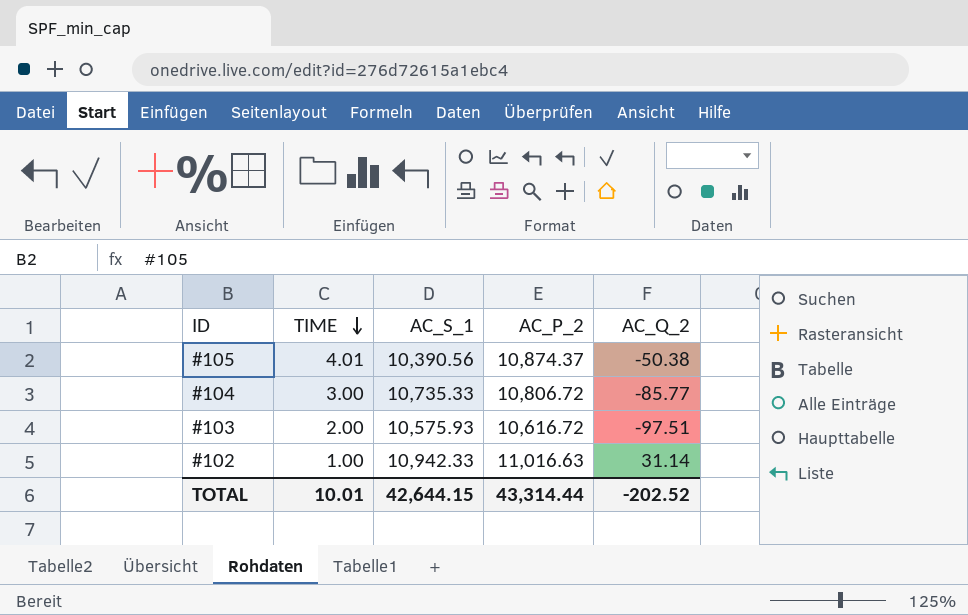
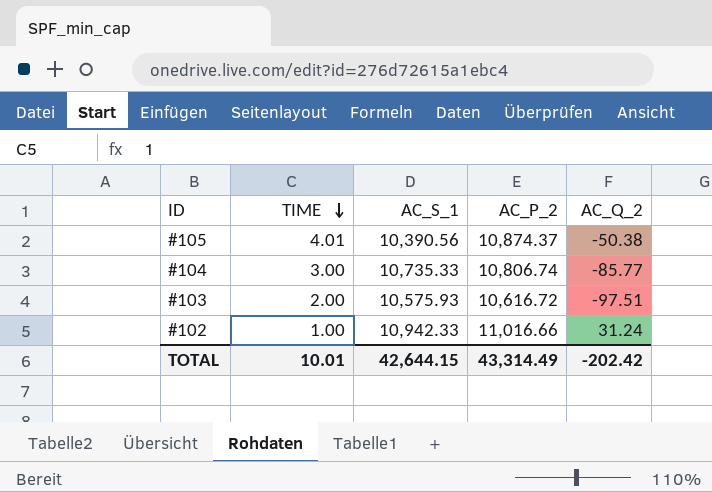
#104 | AC_P_2: 10,806.72 -> 10,806.74
#102 | AC_P_2: 11,016.63 -> 11,016.66
#102 | AC_Q_2: 31.14 -> 31.24
TOTAL | AC_P_2: 43,314.44 -> 43,314.49
TOTAL | AC_Q_2: -202.52 -> -202.42

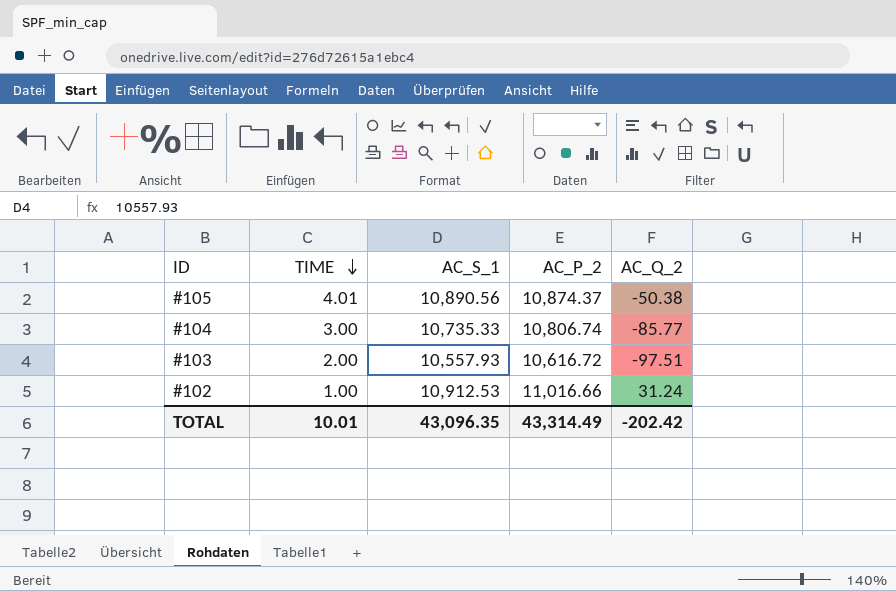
#105 | AC_S_1: 10,390.56 -> 10,890.56
#103 | AC_S_1: 10,575.93 -> 10,557.93
#102 | AC_S_1: 10,942.33 -> 10,912.53
TOTAL | AC_S_1: 42,644.15 -> 43,096.35

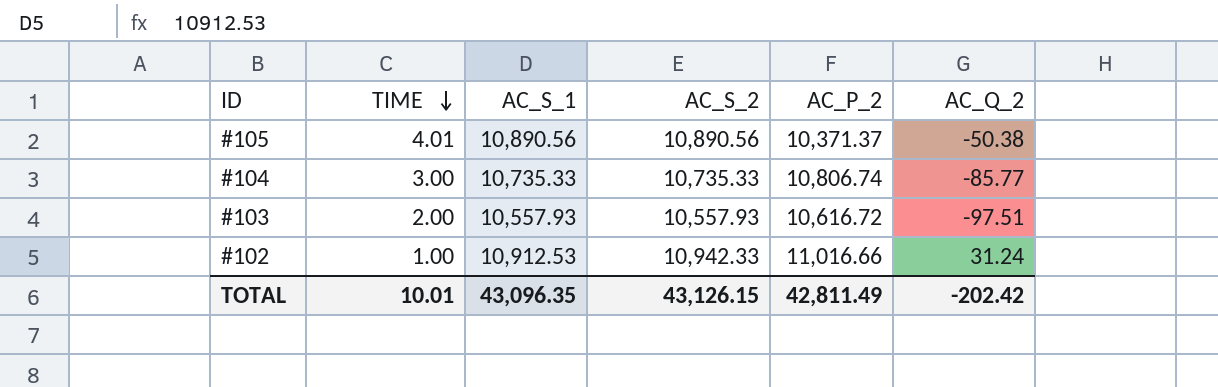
column AC_S_2 | position: none -> 4
#105 | AC_P_2: 10,874.37 -> 10,371.37
TOTAL | AC_P_2: 43,314.49 -> 42,811.49

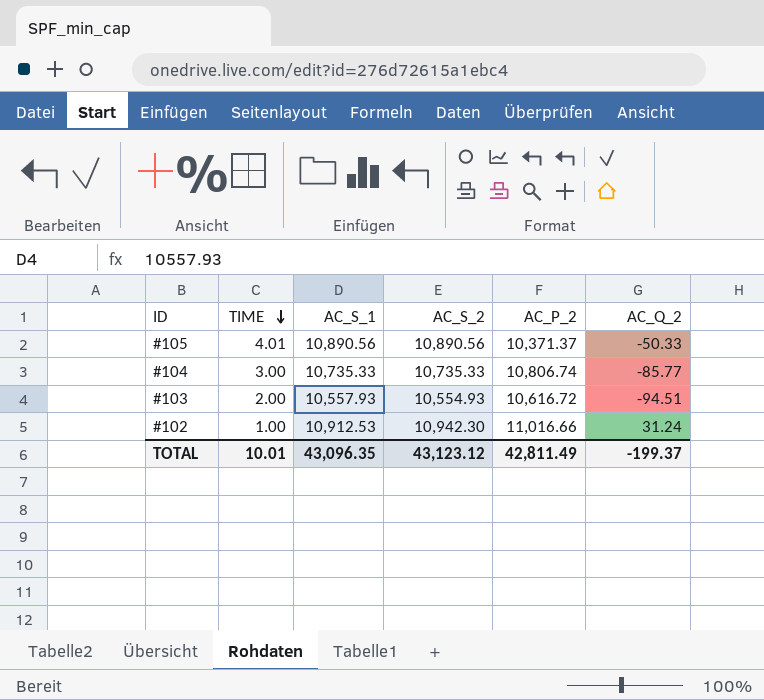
#105 | AC_Q_2: -50.38 -> -50.33
#103 | AC_S_2: 10,557.93 -> 10,554.93
#103 | AC_Q_2: -97.51 -> -94.51
#102 | AC_S_2: 10,942.33 -> 10,942.30
TOTAL | AC_S_2: 43,126.15 -> 43,123.12
TOTAL | AC_Q_2: -202.42 -> -199.37

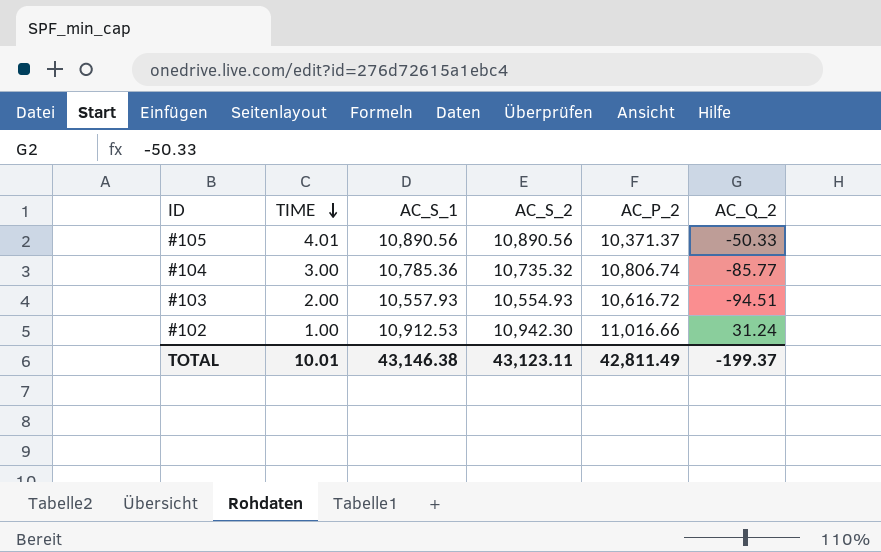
#104 | AC_S_1: 10,735.33 -> 10,785.36
#104 | AC_S_2: 10,735.33 -> 10,735.32
TOTAL | AC_S_1: 43,096.35 -> 43,146.38
TOTAL | AC_S_2: 43,123.12 -> 43,123.11

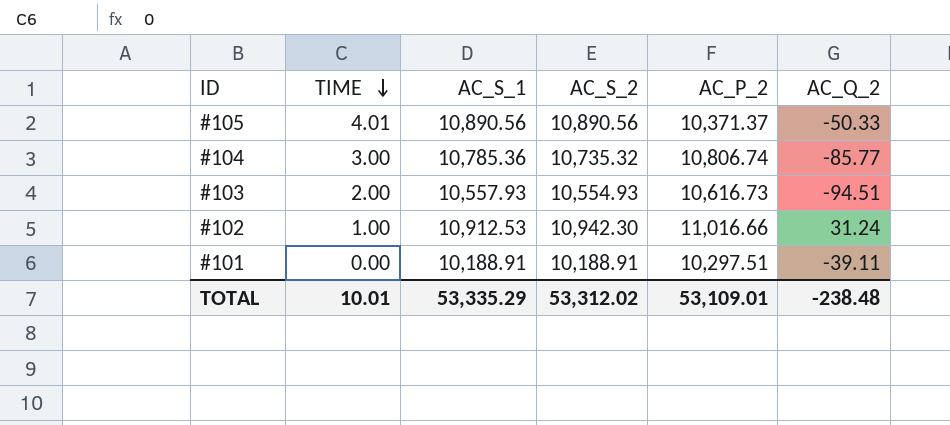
#103 | AC_P_2: 10,616.72 -> 10,616.73
row #101: none -> 0.00 | 10,188.91 | 10,188.91 | 10,297.51 | -39.11
TOTAL | AC_S_1: 43,146.38 -> 53,335.29
TOTAL | AC_S_2: 43,123.11 -> 53,312.02
TOTAL | AC_P_2: 42,811.49 -> 53,109.01
TOTAL | AC_Q_2: -199.37 -> -238.48

